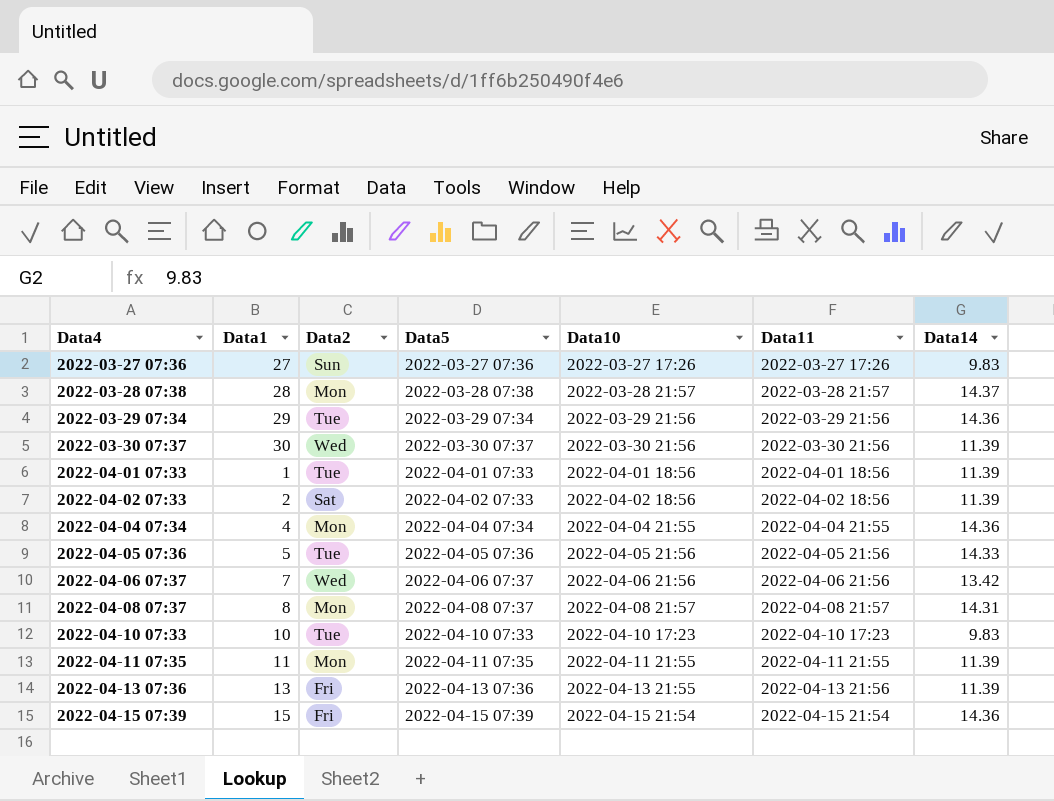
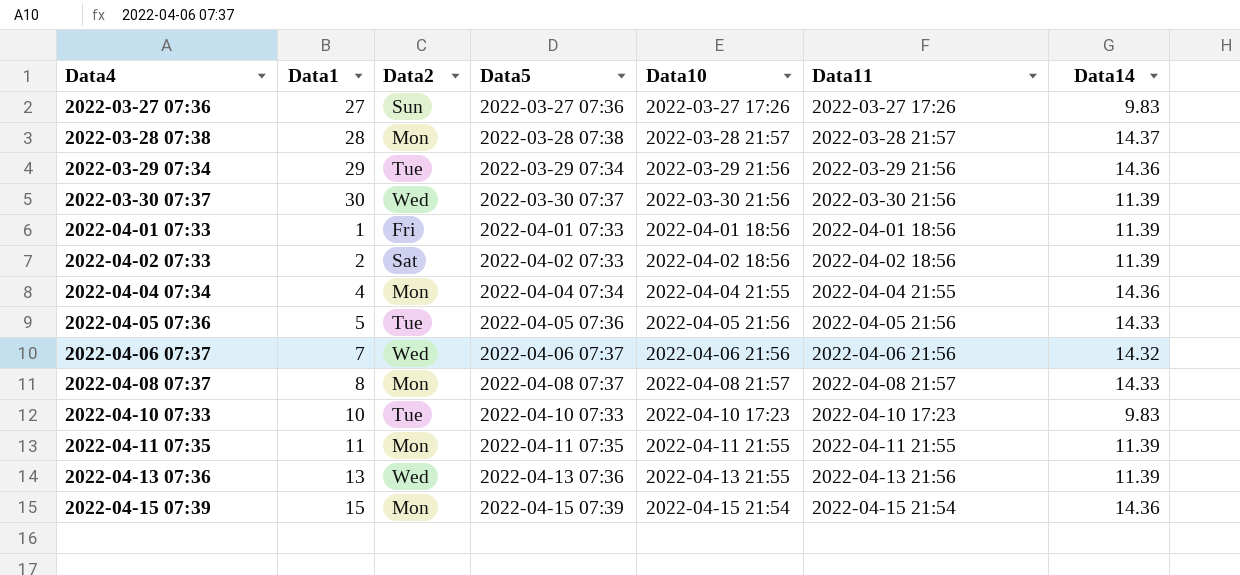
2022-04-01 07:33 | Data2: Tue -> Fri
2022-04-06 07:37 | Data14: 13.42 -> 14.32
2022-04-08 07:37 | Data14: 14.31 -> 14.33
2022-04-13 07:36 | Data2: Fri -> Wed
2022-04-15 07:39 | Data2: Fri -> Mon

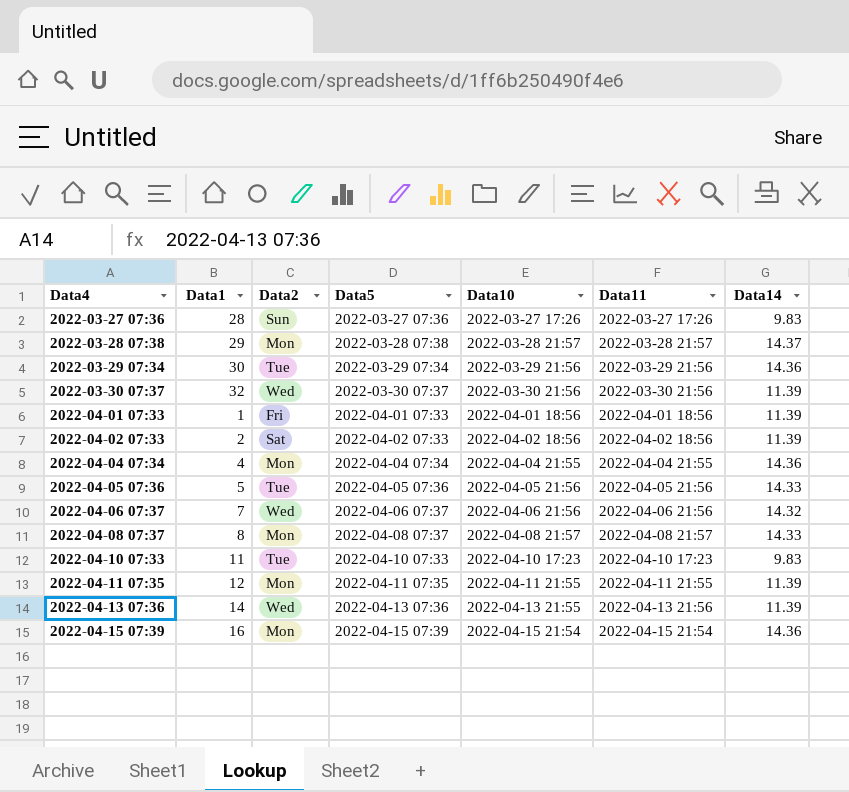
2022-03-27 07:36 | Data1: 27 -> 28
2022-03-28 07:38 | Data1: 28 -> 29
2022-03-29 07:34 | Data1: 29 -> 30
2022-03-30 07:37 | Data1: 30 -> 32
2022-04-10 07:33 | Data1: 10 -> 11
2022-04-11 07:35 | Data1: 11 -> 12
2022-04-13 07:36 | Data1: 13 -> 14
2022-04-15 07:39 | Data1: 15 -> 16

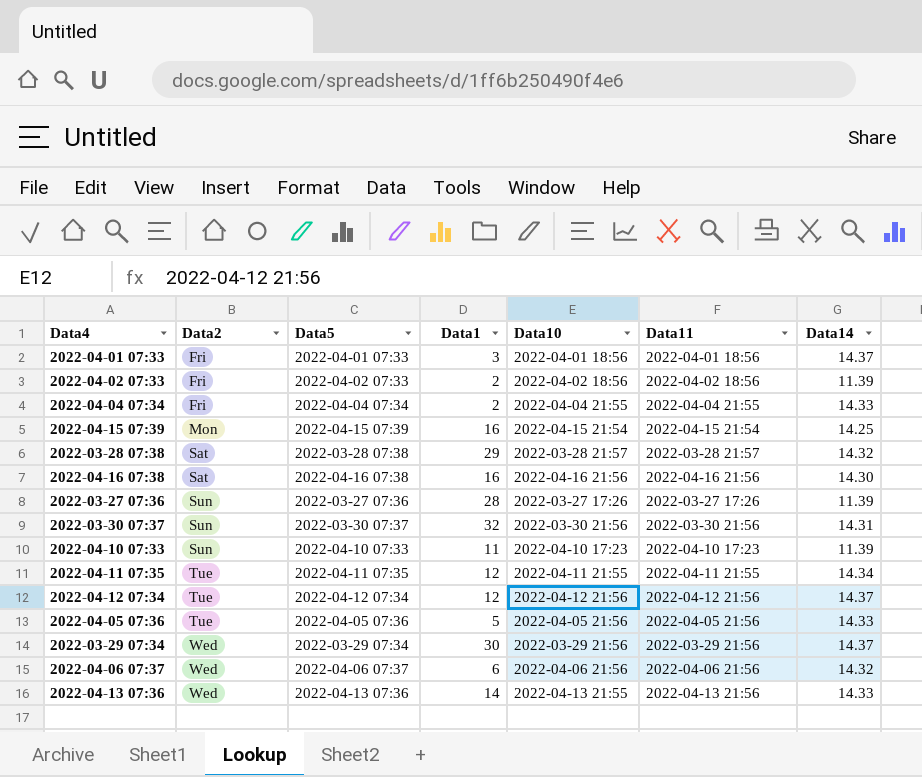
row order: Data4 ascending -> Data2 ascending
column Data1 | position: 2 -> 4
row 2022-04-08 07:37: 8 | Mon | 2022-04-08 07:37 | 2022-04-08 21:57 | 2022-04-08 21:57 | 14.33 -> none
2022-04-01 07:33 | Data1: 1 -> 3
2022-04-01 07:33 | Data14: 11.39 -> 14.37
2022-04-02 07:33 | Data2: Sat -> Fri
2022-04-04 07:34 | Data2: Mon -> Fri
2022-04-04 07:34 | Data1: 4 -> 2
2022-04-04 07:34 | Data14: 14.36 -> 14.33
2022-04-15 07:39 | Data14: 14.36 -> 14.25
2022-03-28 07:38 | Data2: Mon -> Sat
2022-03-28 07:38 | Data14: 14.37 -> 14.32
row 2022-04-16 07:38: none -> Sat | 2022-04-16 07:38 | 16 | 2022-04-16 21:56 | 2022-04-16 21:56 | 14.30
2022-03-27 07:36 | Data14: 9.83 -> 11.39
2022-03-30 07:37 | Data2: Wed -> Sun
2022-03-30 07:37 | Data14: 11.39 -> 14.31
2022-04-10 07:33 | Data2: Tue -> Sun
2022-04-10 07:33 | Data14: 9.83 -> 11.39
2022-04-11 07:35 | Data2: Mon -> Tue
2022-04-11 07:35 | Data14: 11.39 -> 14.34
row 2022-04-12 07:34: none -> Tue | 2022-04-12 07:34 | 12 | 2022-04-12 21:56 | 2022-04-12 21:56 | 14.37
2022-03-29 07:34 | Data2: Tue -> Wed
2022-03-29 07:34 | Data14: 14.36 -> 14.37
2022-04-06 07:37 | Data1: 7 -> 6
2022-04-13 07:36 | Data14: 11.39 -> 14.33

